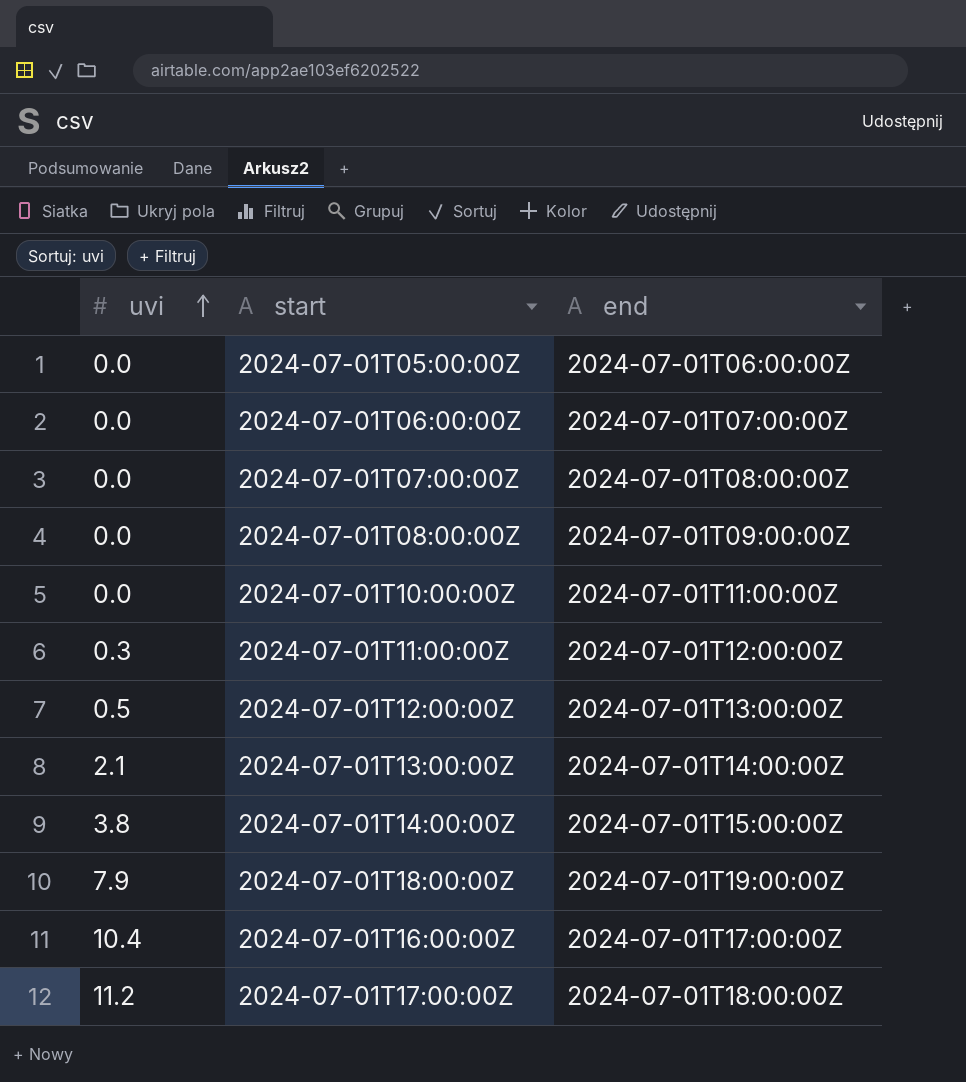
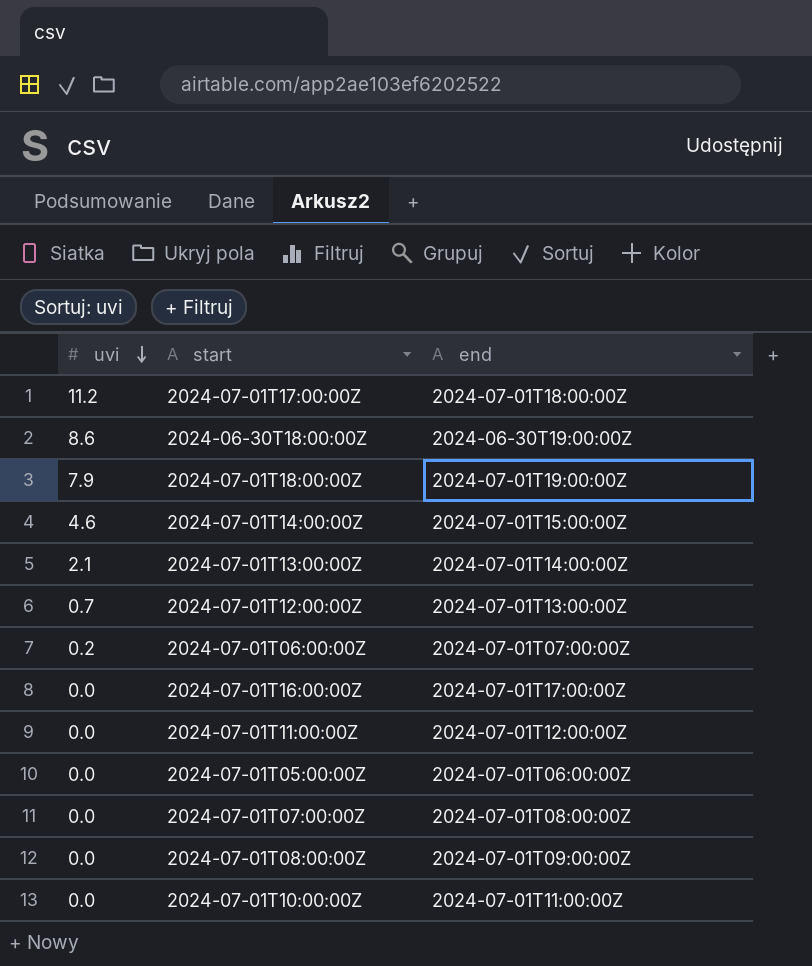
row order: uvi ascending -> uvi descending
row 2024-06-30T18:00:00Z: none -> 8.6 | 2024-06-30T19:00:00Z
2024-07-01T14:00:00Z | uvi: 3.8 -> 4.6
2024-07-01T12:00:00Z | uvi: 0.5 -> 0.7
2024-07-01T06:00:00Z | uvi: 0.0 -> 0.2
2024-07-01T16:00:00Z | uvi: 10.4 -> 0.0
2024-07-01T11:00:00Z | uvi: 0.3 -> 0.0

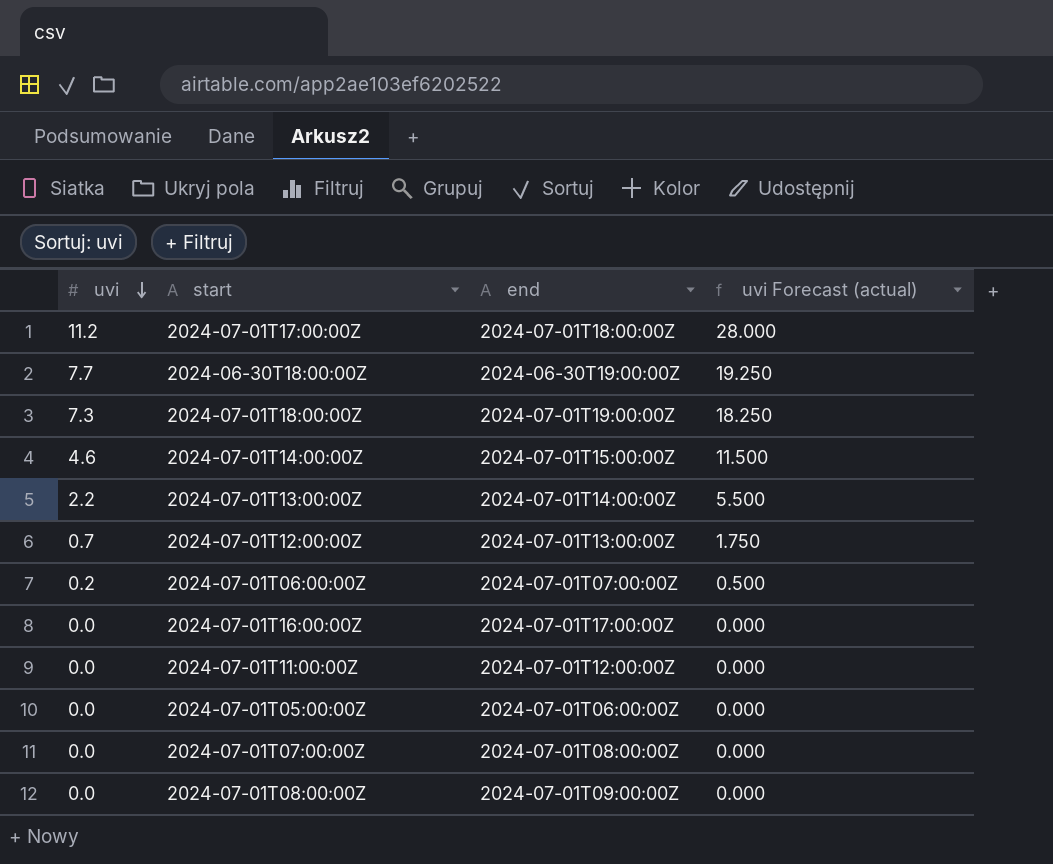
column uvi Forecast (actual) | formula: none -> [uvi] * 2.5
row 2024-07-01T10:00:00Z: 0.0 | 2024-07-01T11:00:00Z -> none
2024-06-30T18:00:00Z | uvi: 8.6 -> 7.7
2024-07-01T18:00:00Z | uvi: 7.9 -> 7.3
2024-07-01T13:00:00Z | uvi: 2.1 -> 2.2

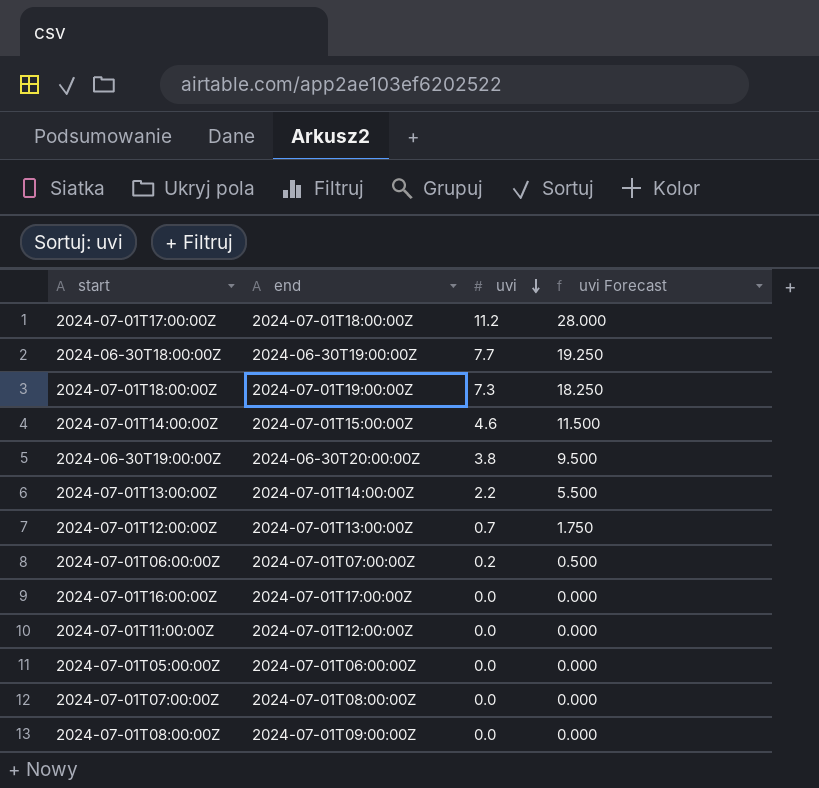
column uvi | position: 1 -> 3
column name: uvi Forecast (actual) -> uvi Forecast
row 2024-06-30T19:00:00Z: none -> 2024-06-30T20:00:00Z | 3.8 | 9.500

